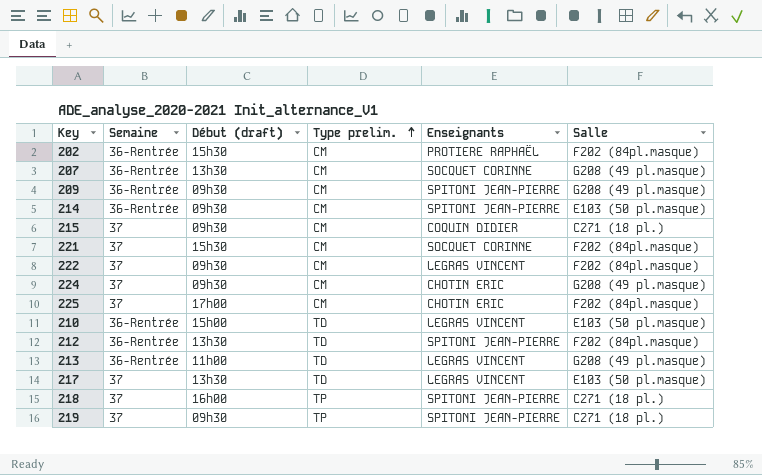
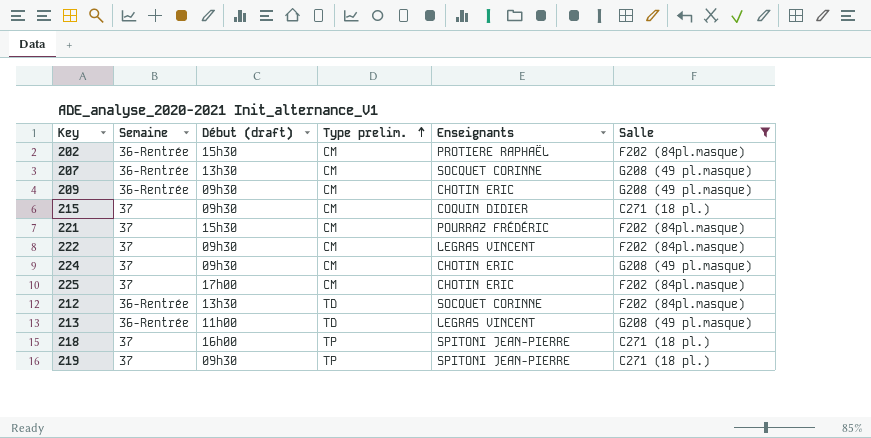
filter: none -> Salle != E103 (50 pl.masque)
209 | Enseignants: SPITONI JEAN-PIERRE -> CHOTIN ERIC
221 | Enseignants: SOCQUET CORINNE -> POURRAZ FRÉDÉRIC
212 | Enseignants: SPITONI JEAN-PIERRE -> SOCQUET CORINNE

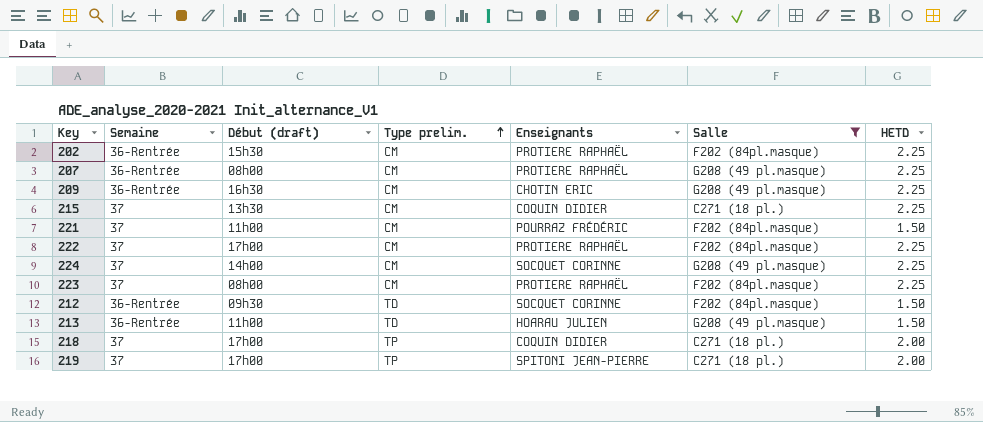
column HETD | position: none -> 7
row 225: 37 | 17h00 | CM | CHOTIN ERIC | F202 (84pl.masque) -> none
207 | Début (draft): 13h30 -> 08h00
207 | Enseignants: SOCQUET CORINNE -> PROTIERE RAPHAËL
209 | Début (draft): 09h30 -> 16h30
215 | Début (draft): 09h30 -> 13h30
221 | Début (draft): 15h30 -> 11h00
222 | Début (draft): 09h30 -> 17h00
222 | Enseignants: LEGRAS VINCENT -> PROTIERE RAPHAËL
224 | Début (draft): 09h30 -> 14h00
224 | Enseignants: CHOTIN ERIC -> SOCQUET CORINNE
row 223: none -> 37 | 08h00 | CM | PROTIERE RAPHAËL | F202 (84pl.masque) | 2.25
212 | Début (draft): 13h30 -> 09h30
213 | Enseignants: LEGRAS VINCENT -> HOARAU JULIEN
218 | Début (draft): 16h00 -> 17h00
218 | Enseignants: SPITONI JEAN-PIERRE -> COQUIN DIDIER
219 | Début (draft): 09h30 -> 17h00

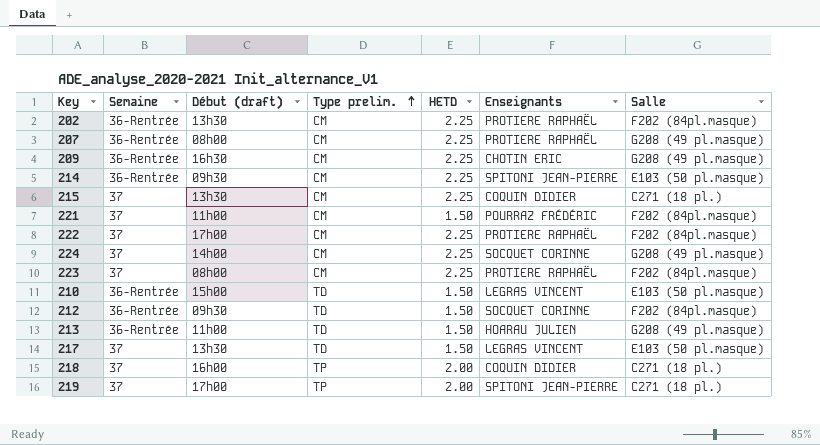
filter: Salle != E103 (50 pl.masque) -> none
column HETD | position: 7 -> 5
202 | Début (draft): 15h30 -> 13h30
218 | Début (draft): 17h00 -> 16h00

